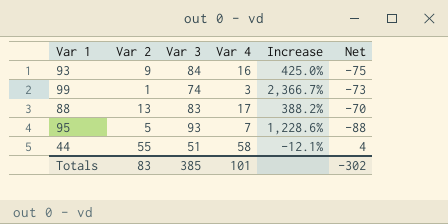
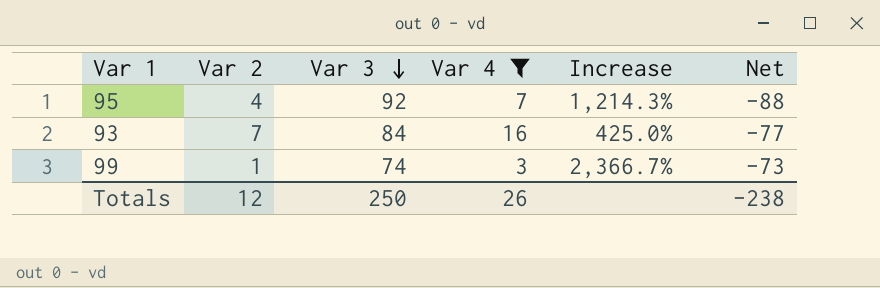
filter: none -> Var 4 <= 16
row order: none -> Var 3 descending
95 | Var 2: 5 -> 4
95 | Var 3: 93 -> 92
95 | Increase: 1,228.6% -> 1,214.3%
93 | Var 2: 9 -> 7
93 | Net: -75 -> -77
Totals | Var 2: 83 -> 12
Totals | Var 3: 385 -> 250
Totals | Var 4: 101 -> 26
Totals | Net: -302 -> -238

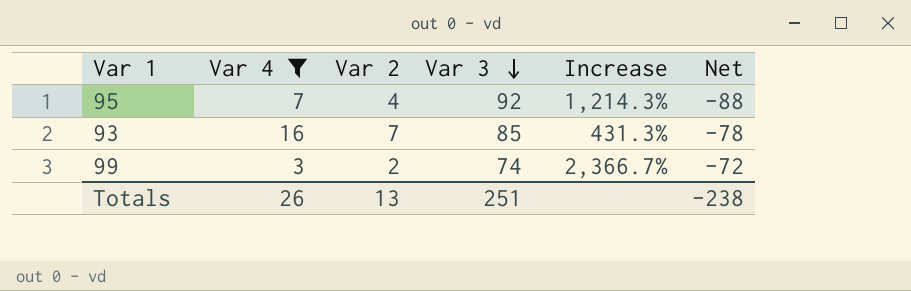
column Var 4 | position: 4 -> 2
93 | Var 3: 84 -> 85
93 | Increase: 425.0% -> 431.3%
93 | Net: -77 -> -78
99 | Var 2: 1 -> 2
99 | Net: -73 -> -72
Totals | Var 2: 12 -> 13
Totals | Var 3: 250 -> 251

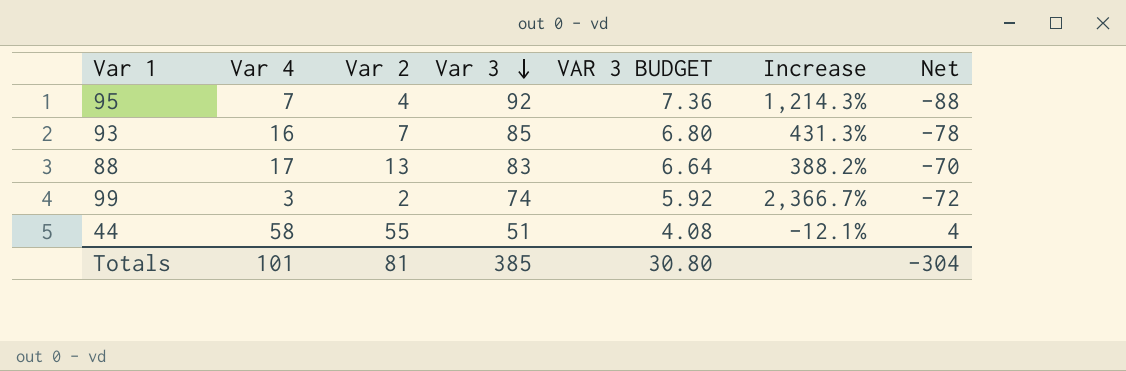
filter: Var 4 <= 16 -> none
column VAR 3 BUDGET | formula: none -> [Var 3] * 0.08
Totals | Var 4: 26 -> 101
Totals | Var 2: 13 -> 81
Totals | Var 3: 251 -> 385
Totals | Net: -238 -> -304

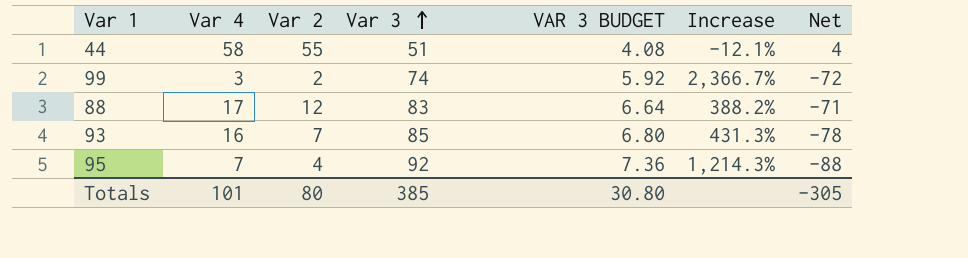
row order: Var 3 descending -> Var 3 ascending
88 | Var 2: 13 -> 12
88 | Net: -70 -> -71
Totals | Var 2: 81 -> 80
Totals | Net: -304 -> -305

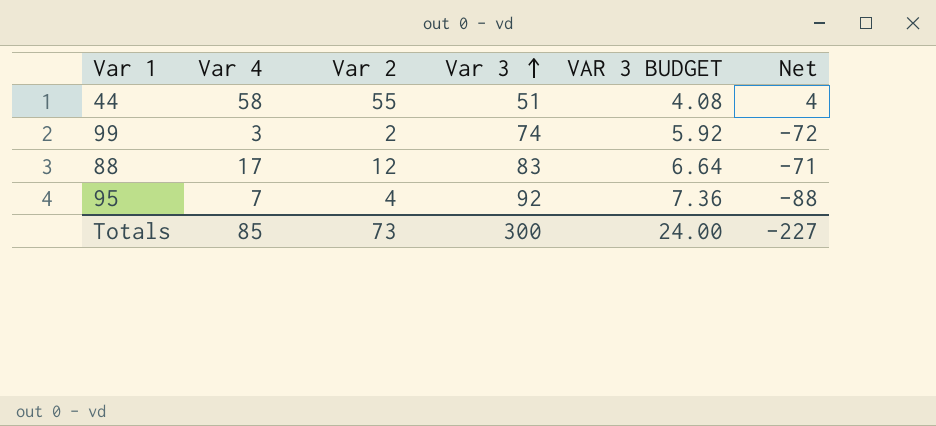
column Increase | formula: ([Var 3] - [Var 4]) / [Var 4] -> none
row 93: 16 | 7 | 85 | 6.80 | 431.3% | -78 -> none
Totals | Var 4: 101 -> 85
Totals | Var 2: 80 -> 73
Totals | Var 3: 385 -> 300
Totals | VAR 3 BUDGET: 30.80 -> 24.00
Totals | Net: -305 -> -227

